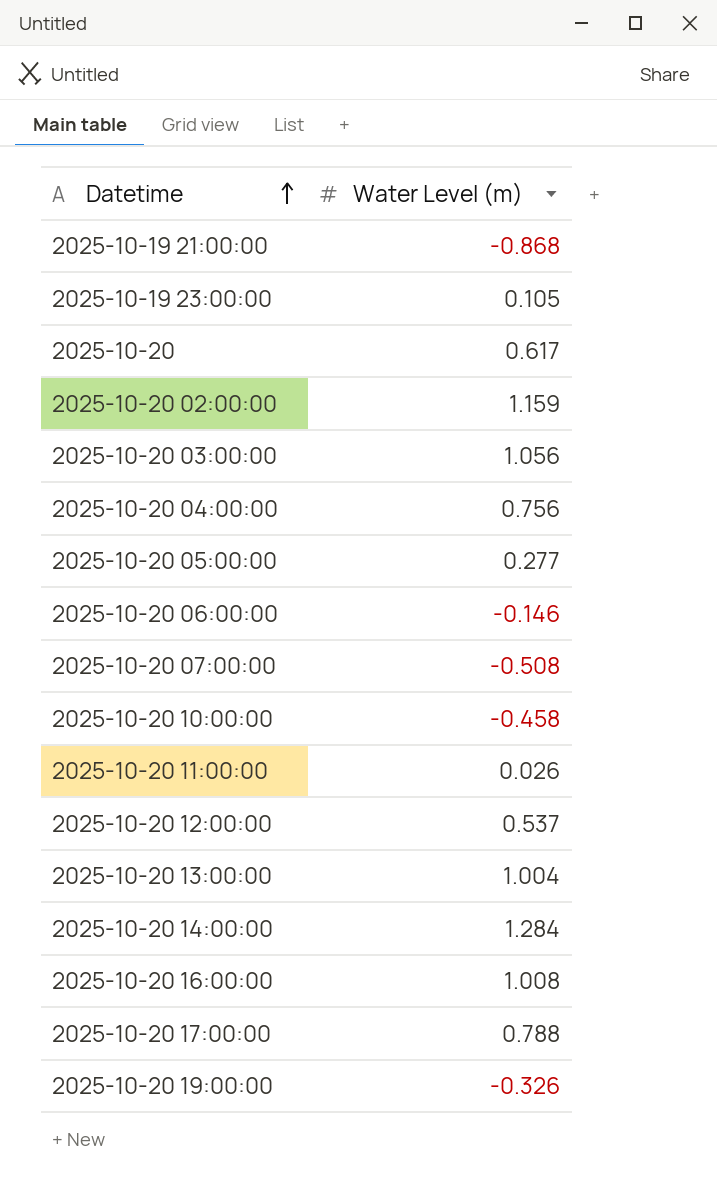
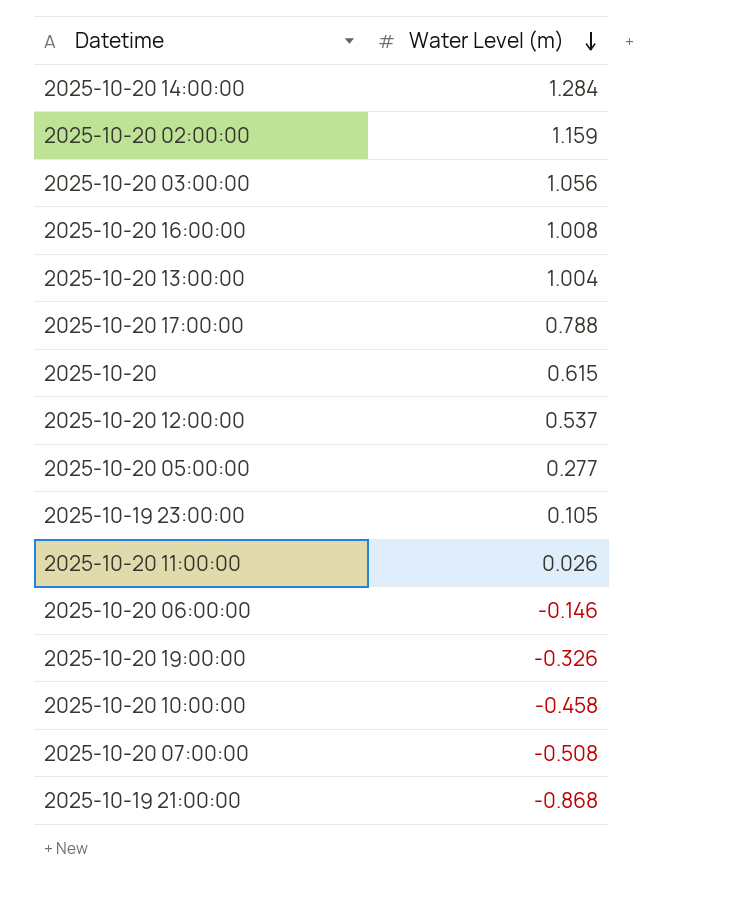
row order: Datetime ascending -> Water Level (m) descending
row 2025-10-20 04:00:00: 0.756 -> none
2025-10-20 | Water Level (m): 0.617 -> 0.615

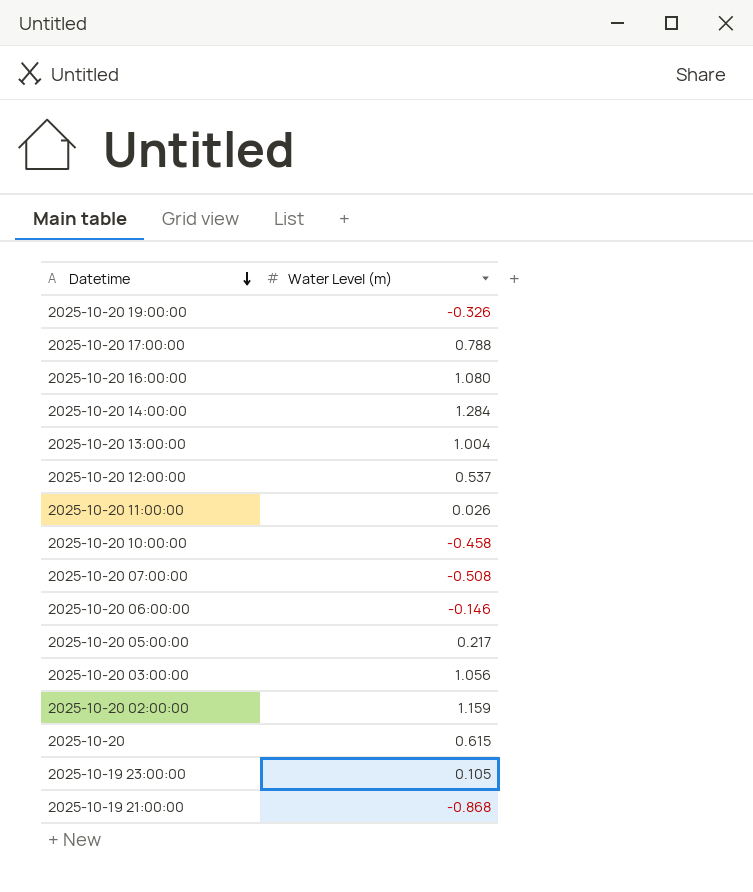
row order: Water Level (m) descending -> Datetime descending
2025-10-20 16:00:00 | Water Level (m): 1.008 -> 1.080
2025-10-20 05:00:00 | Water Level (m): 0.277 -> 0.217

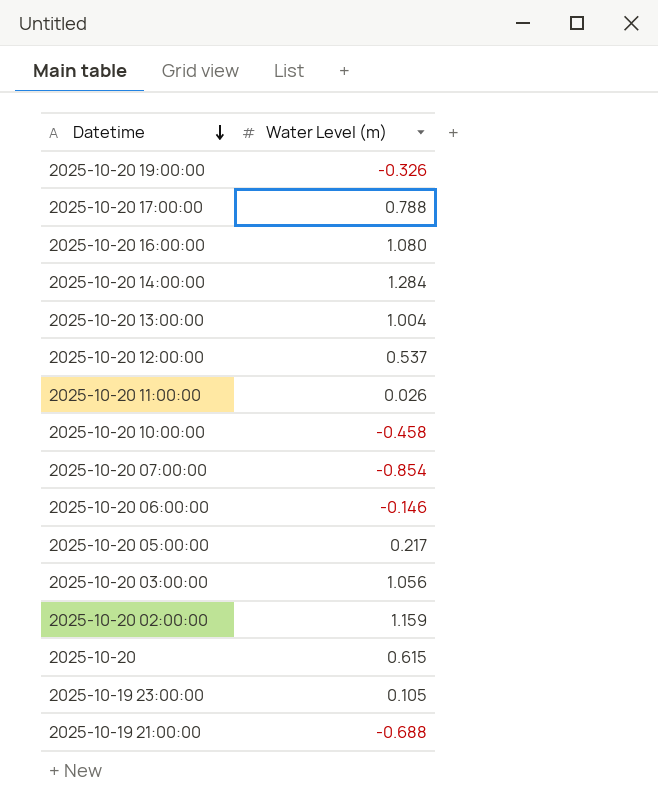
2025-10-20 07:00:00 | Water Level (m): -0.508 -> -0.854
2025-10-19 21:00:00 | Water Level (m): -0.868 -> -0.688

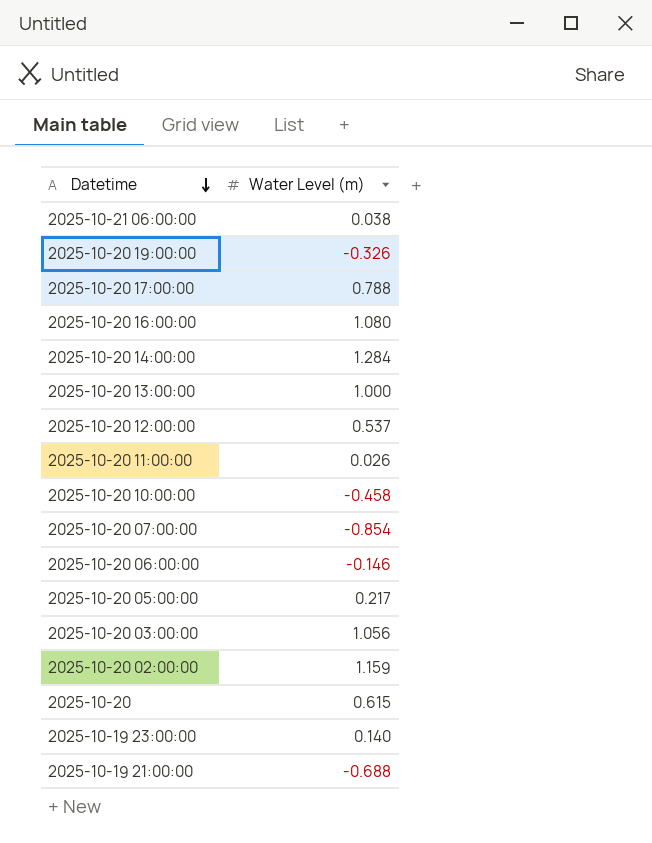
row 2025-10-21 06:00:00: none -> 0.038
2025-10-20 13:00:00 | Water Level (m): 1.004 -> 1.000
2025-10-19 23:00:00 | Water Level (m): 0.105 -> 0.140

